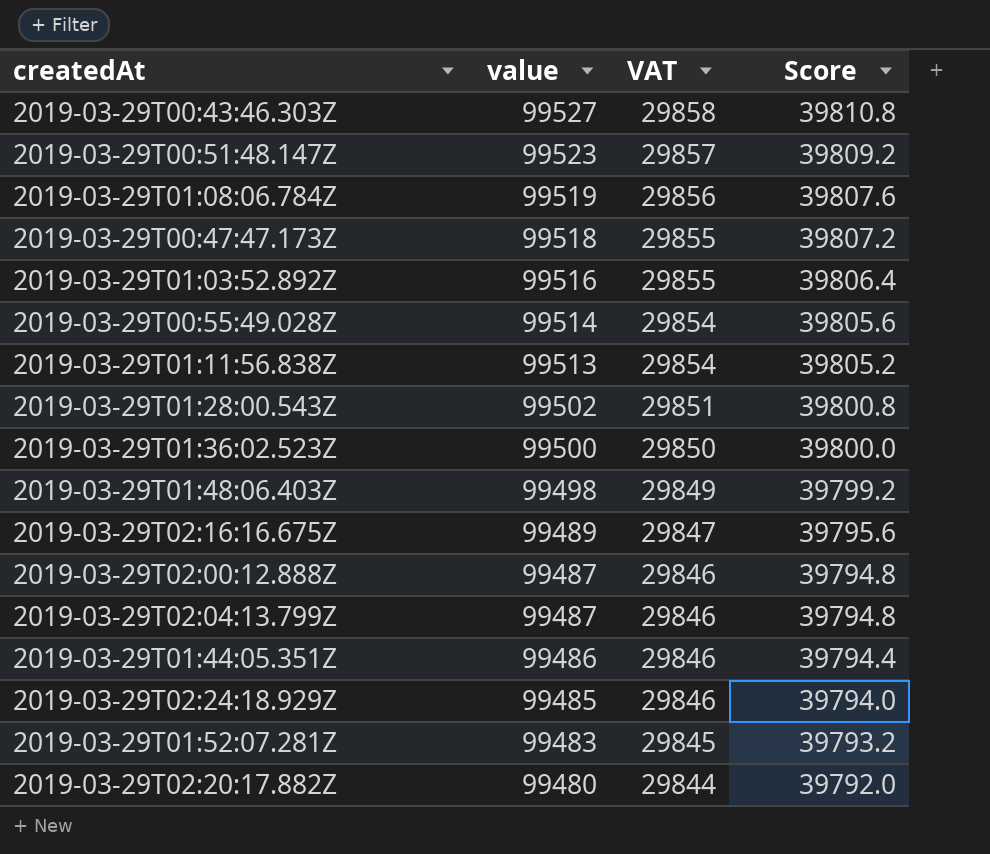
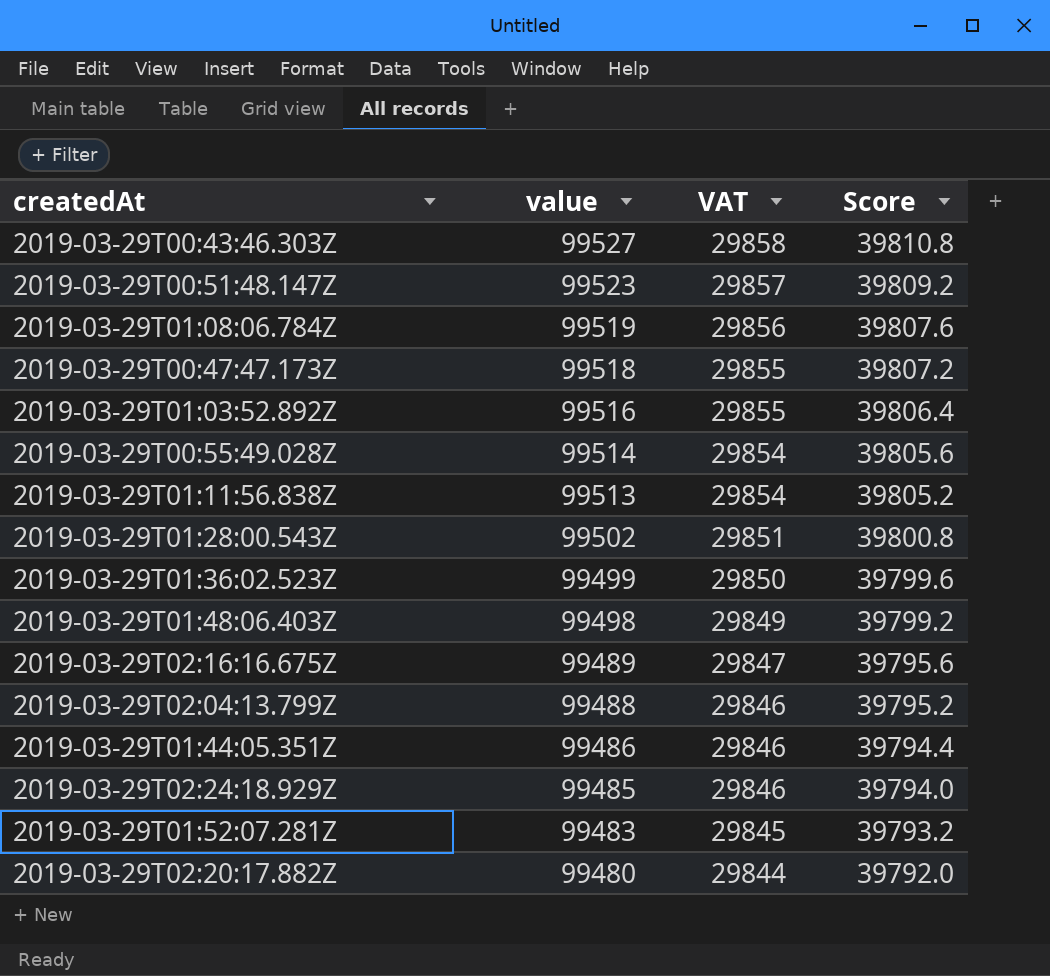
row 2019-03-29T02:00:12.888Z: 99487 | 29846 | 39794.8 -> none
2019-03-29T01:36:02.523Z | value: 99500 -> 99499
2019-03-29T01:36:02.523Z | Score: 39800.0 -> 39799.6
2019-03-29T02:04:13.799Z | value: 99487 -> 99488
2019-03-29T02:04:13.799Z | Score: 39794.8 -> 39795.2

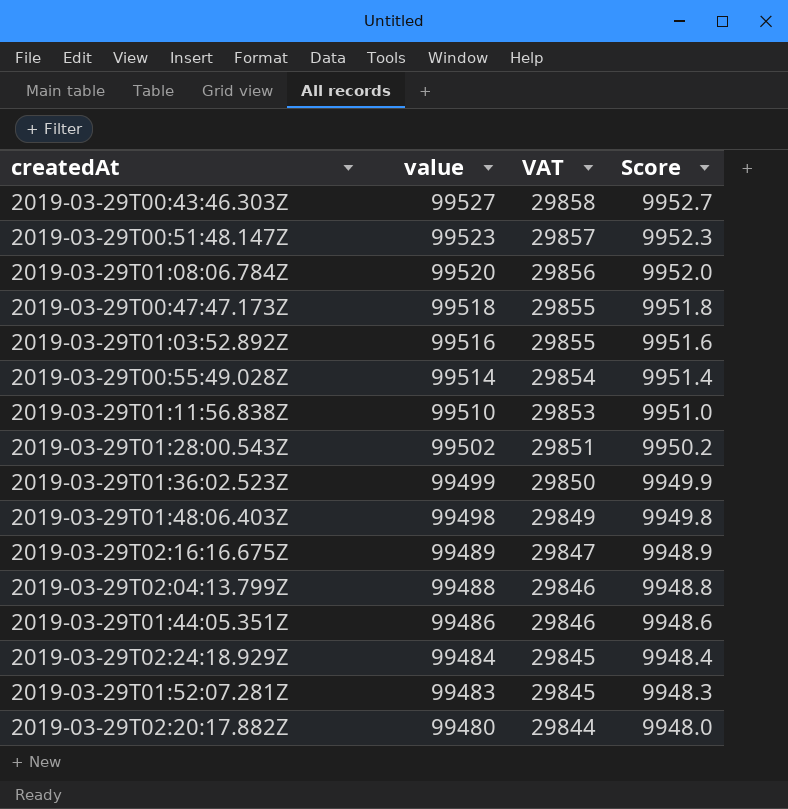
column Score | formula: [value] * 0.4 -> [value] * 0.1
2019-03-29T01:08:06.784Z | value: 99519 -> 99520
2019-03-29T01:11:56.838Z | value: 99513 -> 99510
2019-03-29T01:11:56.838Z | VAT: 29854 -> 29853
2019-03-29T02:24:18.929Z | value: 99485 -> 99484
2019-03-29T02:24:18.929Z | VAT: 29846 -> 29845

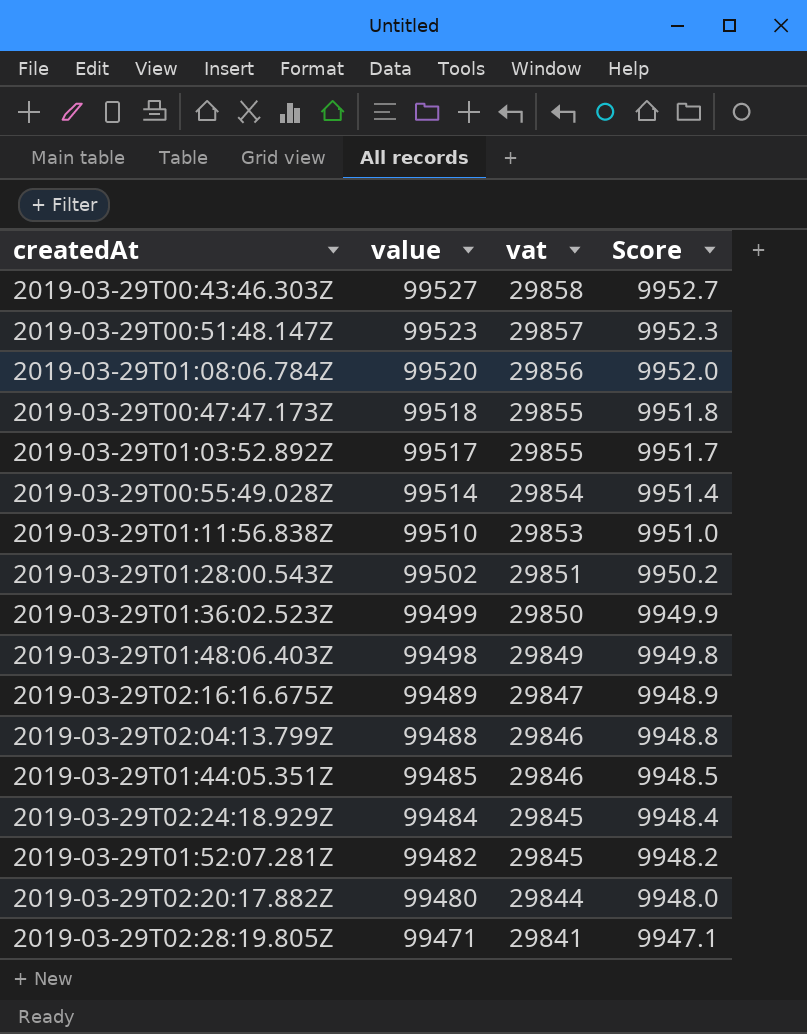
column name: VAT -> vat
2019-03-29T01:03:52.892Z | value: 99516 -> 99517
2019-03-29T01:03:52.892Z | Score: 9951.6 -> 9951.7
2019-03-29T01:44:05.351Z | value: 99486 -> 99485
2019-03-29T01:44:05.351Z | Score: 9948.6 -> 9948.5
2019-03-29T01:52:07.281Z | value: 99483 -> 99482
2019-03-29T01:52:07.281Z | Score: 9948.3 -> 9948.2
row 2019-03-29T02:28:19.805Z: none -> 99471 | 29841 | 9947.1

